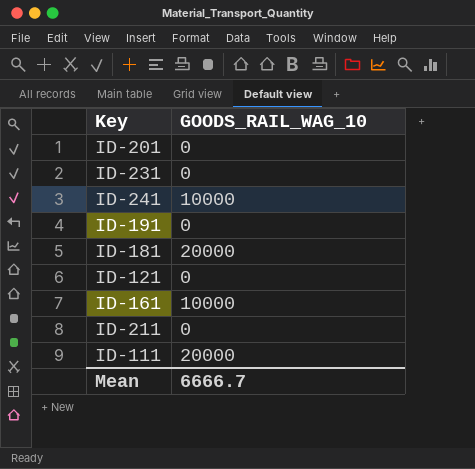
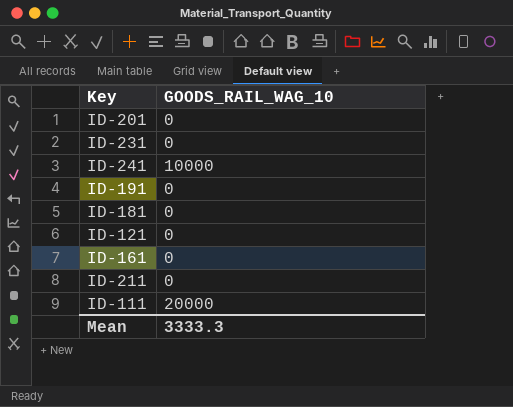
ID-181 | GOODS_RAIL_WAG_10: 20000 -> 0
ID-161 | GOODS_RAIL_WAG_10: 10000 -> 0
Mean | GOODS_RAIL_WAG_10: 6666.7 -> 3333.3

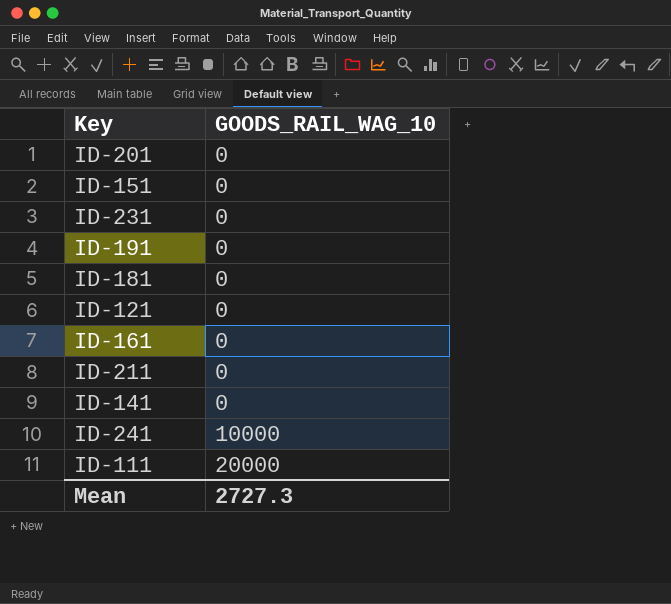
row order: none -> GOODS_RAIL_WAG_10 ascending
row ID-151: none -> 0
row ID-141: none -> 0
Mean | GOODS_RAIL_WAG_10: 3333.3 -> 2727.3

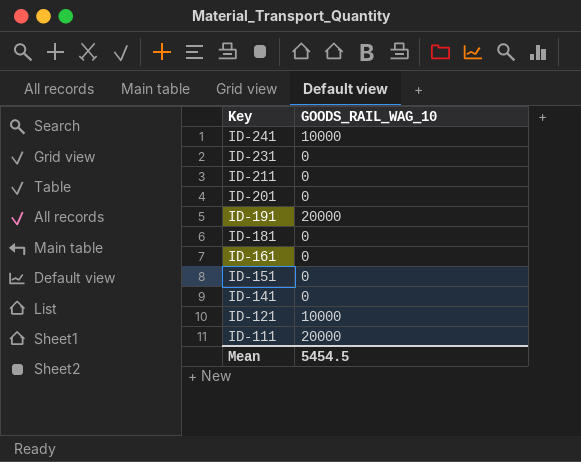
row order: GOODS_RAIL_WAG_10 ascending -> Key descending
ID-191 | GOODS_RAIL_WAG_10: 0 -> 20000
ID-121 | GOODS_RAIL_WAG_10: 0 -> 10000
Mean | GOODS_RAIL_WAG_10: 2727.3 -> 5454.5

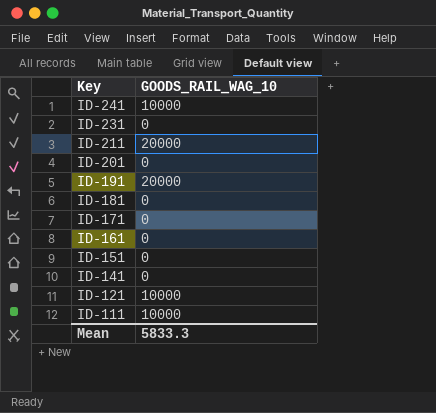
ID-211 | GOODS_RAIL_WAG_10: 0 -> 20000
row ID-171: none -> 0
ID-111 | GOODS_RAIL_WAG_10: 20000 -> 10000
Mean | GOODS_RAIL_WAG_10: 5454.5 -> 5833.3

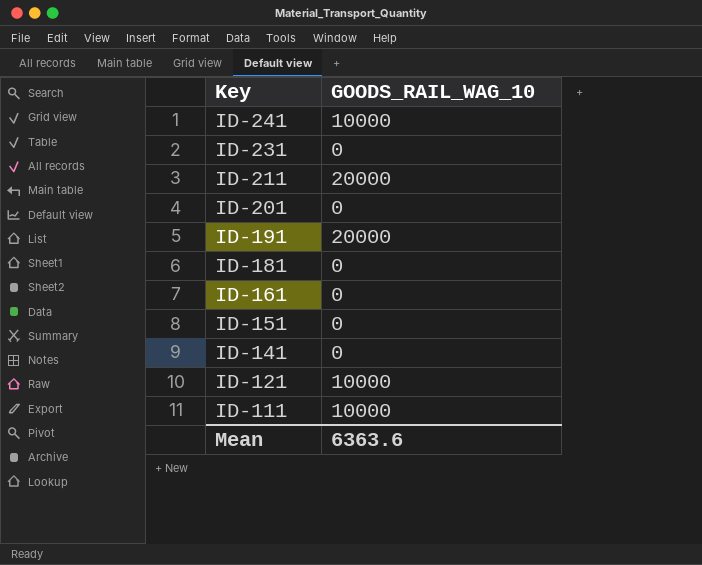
row ID-171: 0 -> none
Mean | GOODS_RAIL_WAG_10: 5833.3 -> 6363.6

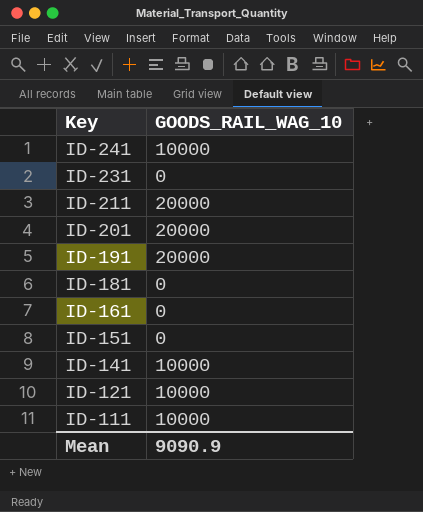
ID-201 | GOODS_RAIL_WAG_10: 0 -> 20000
ID-141 | GOODS_RAIL_WAG_10: 0 -> 10000
Mean | GOODS_RAIL_WAG_10: 6363.6 -> 9090.9

